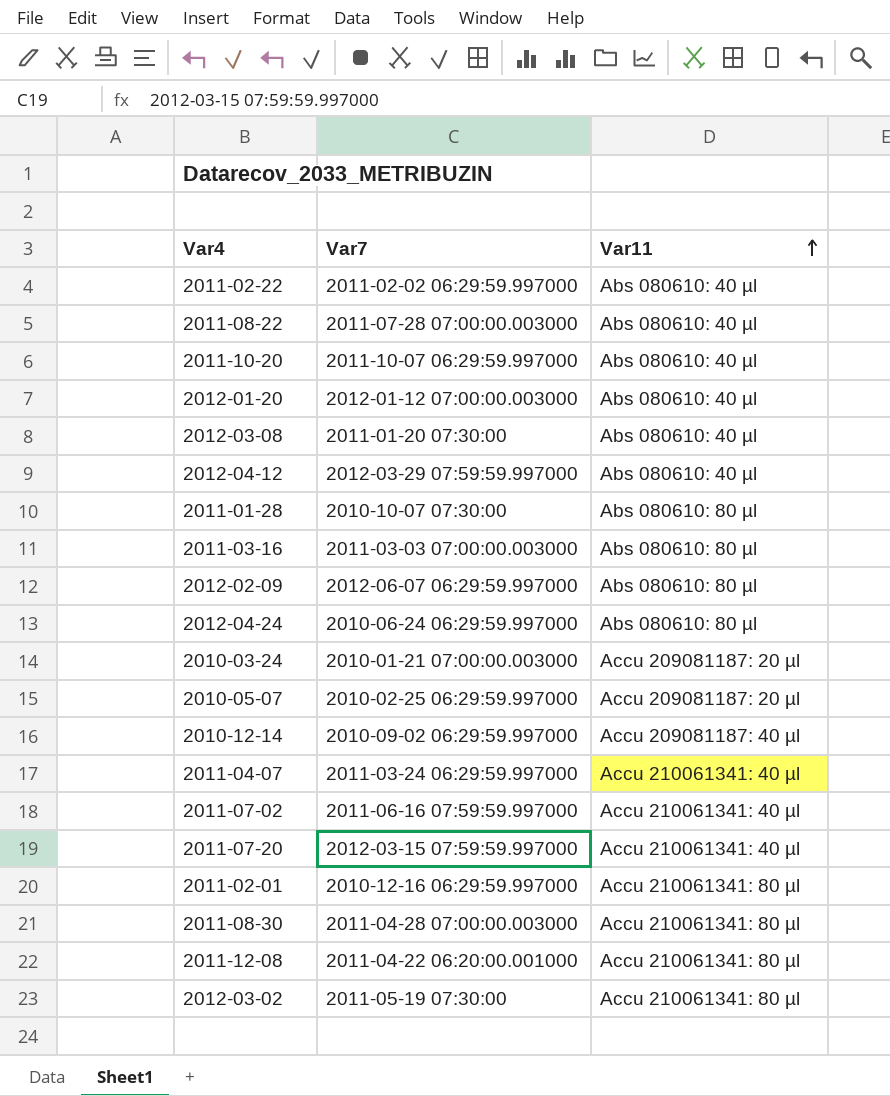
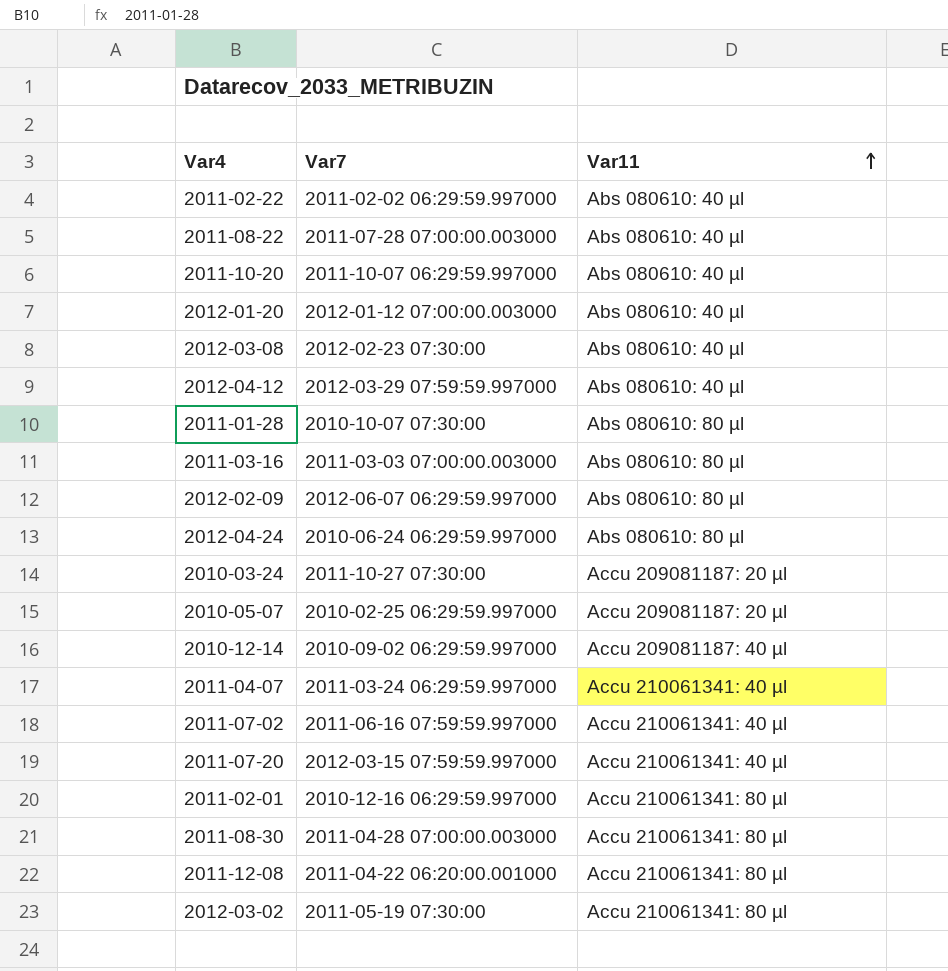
2012-03-08 | Var7: 2011-01-20 07:30:00 -> 2012-02-23 07:30:00
2010-03-24 | Var7: 2010-01-21 07:00:00.003000 -> 2011-10-27 07:30:00

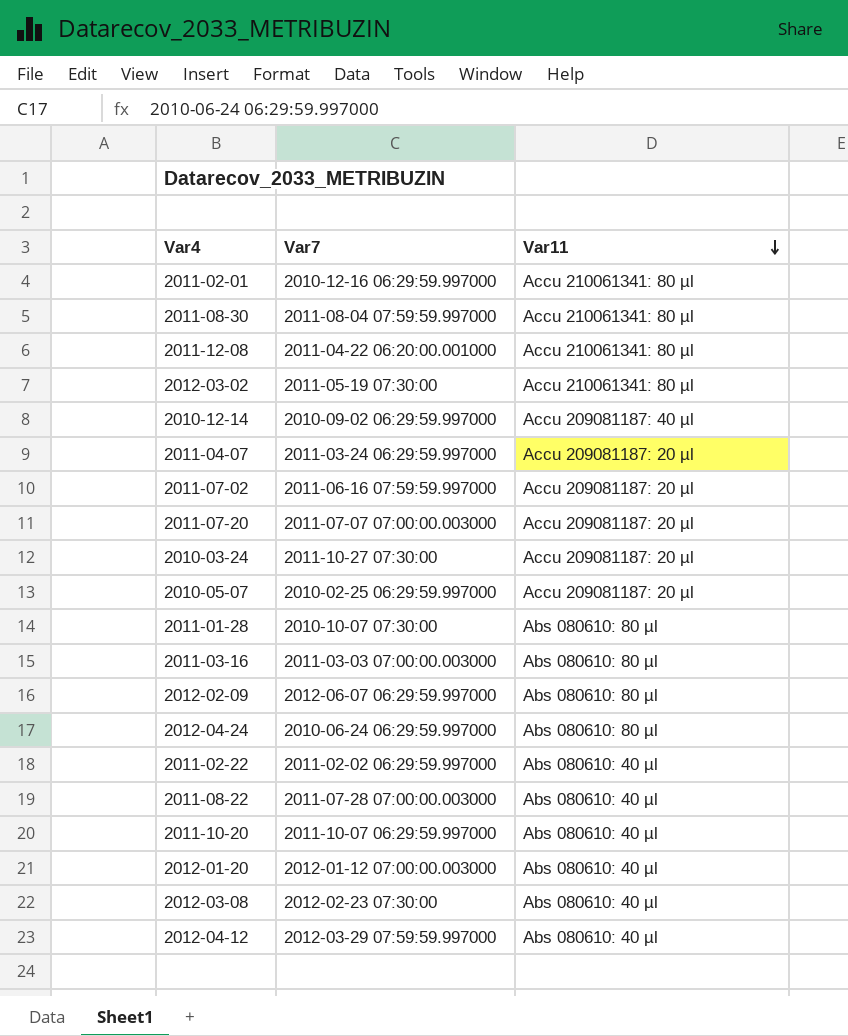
row order: Var11 ascending -> Var11 descending
2011-08-30 | Var7: 2011-04-28 07:00:00.003000 -> 2011-08-04 07:59:59.997000
2011-04-07 | Var11: Accu 210061341: 40 µl -> Accu 209081187: 20 µl
2011-07-02 | Var11: Accu 210061341: 40 µl -> Accu 209081187: 20 µl
2011-07-20 | Var7: 2012-03-15 07:59:59.997000 -> 2011-07-07 07:00:00.003000
2011-07-20 | Var11: Accu 210061341: 40 µl -> Accu 209081187: 20 µl

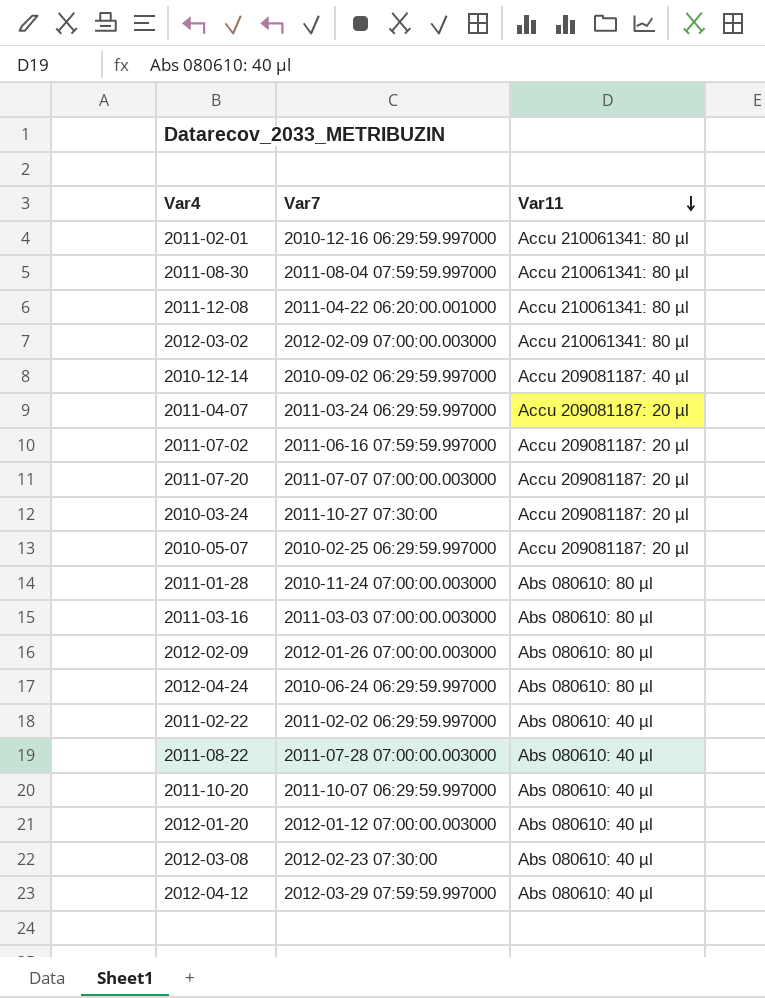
2012-03-02 | Var7: 2011-05-19 07:30:00 -> 2012-02-09 07:00:00.003000
2011-01-28 | Var7: 2010-10-07 07:30:00 -> 2010-11-24 07:00:00.003000
2012-02-09 | Var7: 2012-06-07 06:29:59.997000 -> 2012-01-26 07:00:00.003000

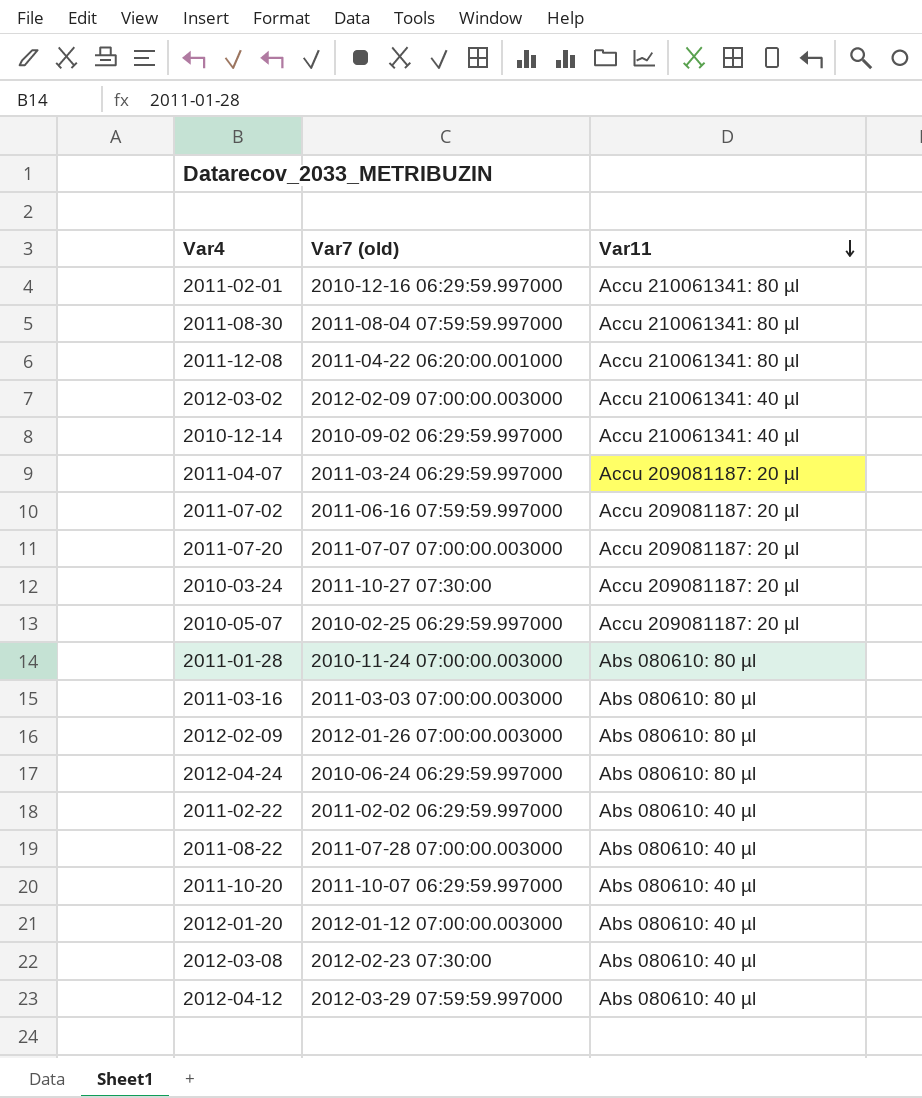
column name: Var7 -> Var7 (old)
2012-03-02 | Var11: Accu 210061341: 80 µl -> Accu 210061341: 40 µl
2010-12-14 | Var11: Accu 209081187: 40 µl -> Accu 210061341: 40 µl

